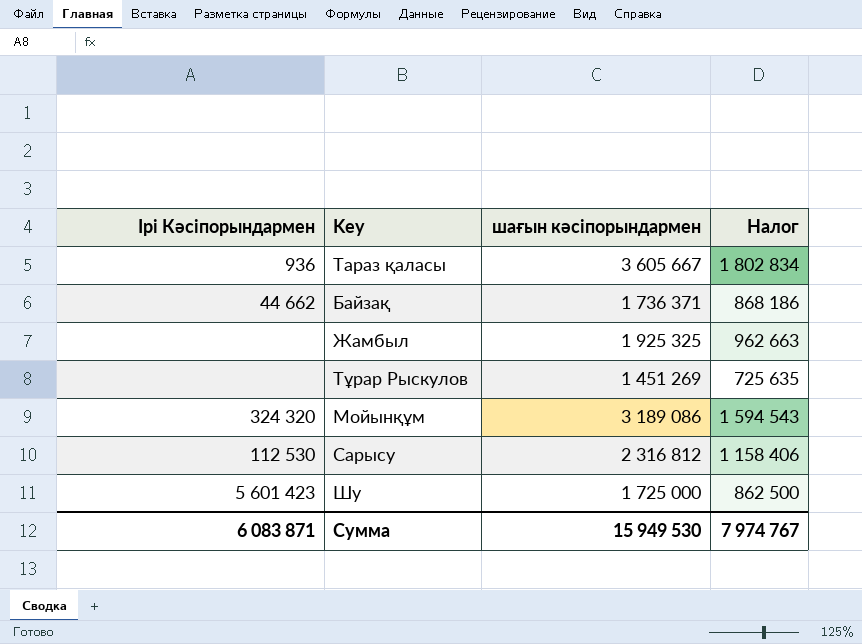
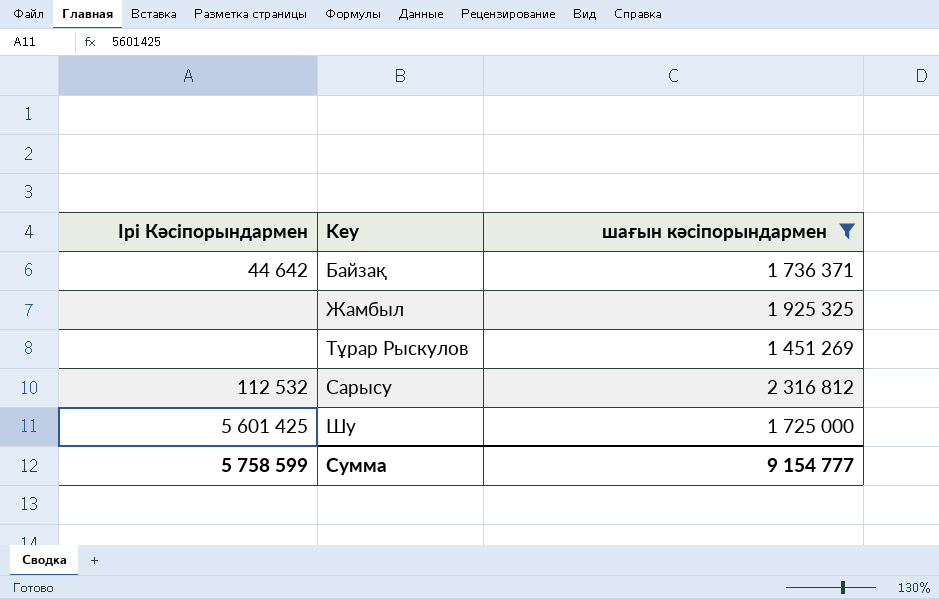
filter: none -> шағын кәсіпорындармен <= 2 316 812
column Налог | formula: [шағын кәсіпорындармен] * 0,5 -> none
Байзақ | Ірі Кәсіпорындармен: 44 662 -> 44 642
Сарысу | Ірі Кәсіпорындармен: 112 530 -> 112 532
Шу | Ірі Кәсіпорындармен: 5 601 423 -> 5 601 425
Сумма | Ірі Кәсіпорындармен: 6 083 871 -> 5 758 599
Сумма | шағын кәсіпорындармен: 15 949 530 -> 9 154 777

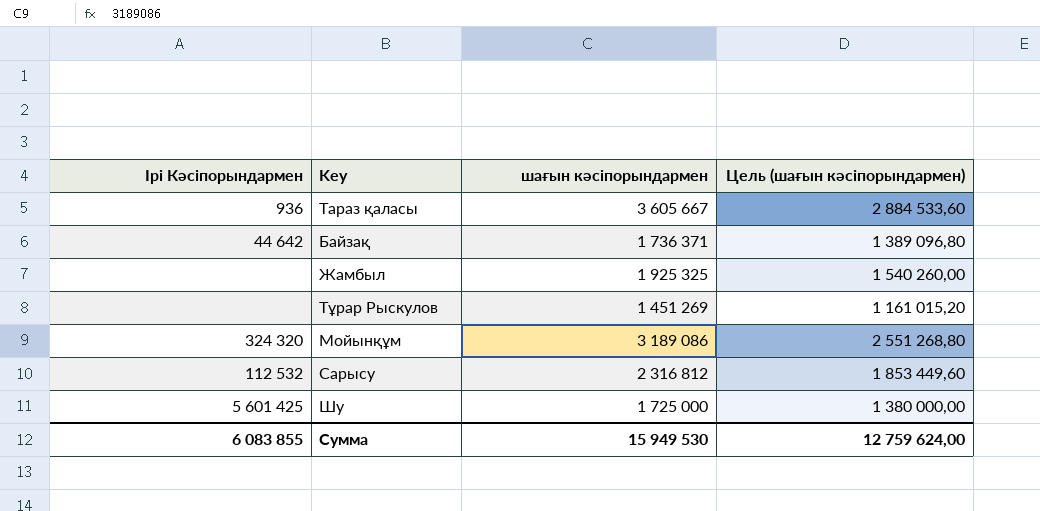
filter: шағын кәсіпорындармен <= 2 316 812 -> none
column Цель (шағын кәсіпорындармен) | formula: none -> [шағын кәсіпорындармен] * 0,8
Сумма | Ірі Кәсіпорындармен: 5 758 599 -> 6 083 855
Сумма | шағын кәсіпорындармен: 9 154 777 -> 15 949 530

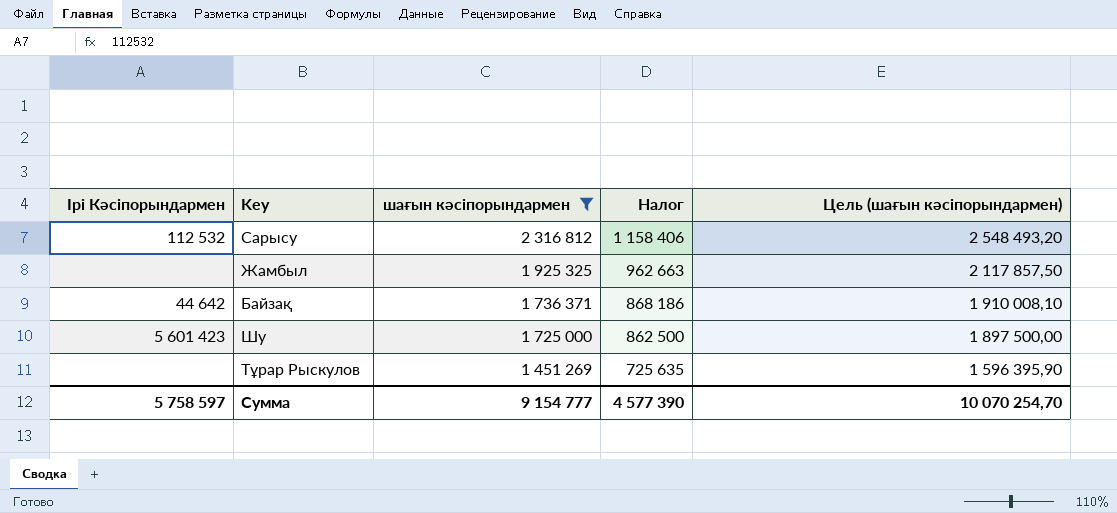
filter: none -> шағын кәсіпорындармен <= 2 316 812
row order: none -> шағын кәсіпорындармен descending
column Налог | formula: none -> [шағын кәсіпорындармен] * 0,5
column Цель (шағын кәсіпорындармен) | formula: [шағын кәсіпорындармен] * 0,8 -> [шағын кәсіпорындармен] * 1,1
Шу | Ірі Кәсіпорындармен: 5 601 425 -> 5 601 423
Сумма | Ірі Кәсіпорындармен: 6 083 855 -> 5 758 597
Сумма | шағын кәсіпорындармен: 15 949 530 -> 9 154 777
Сумма | Цель (шағын кәсіпорындармен): 12 759 624,00 -> 10 070 254,70

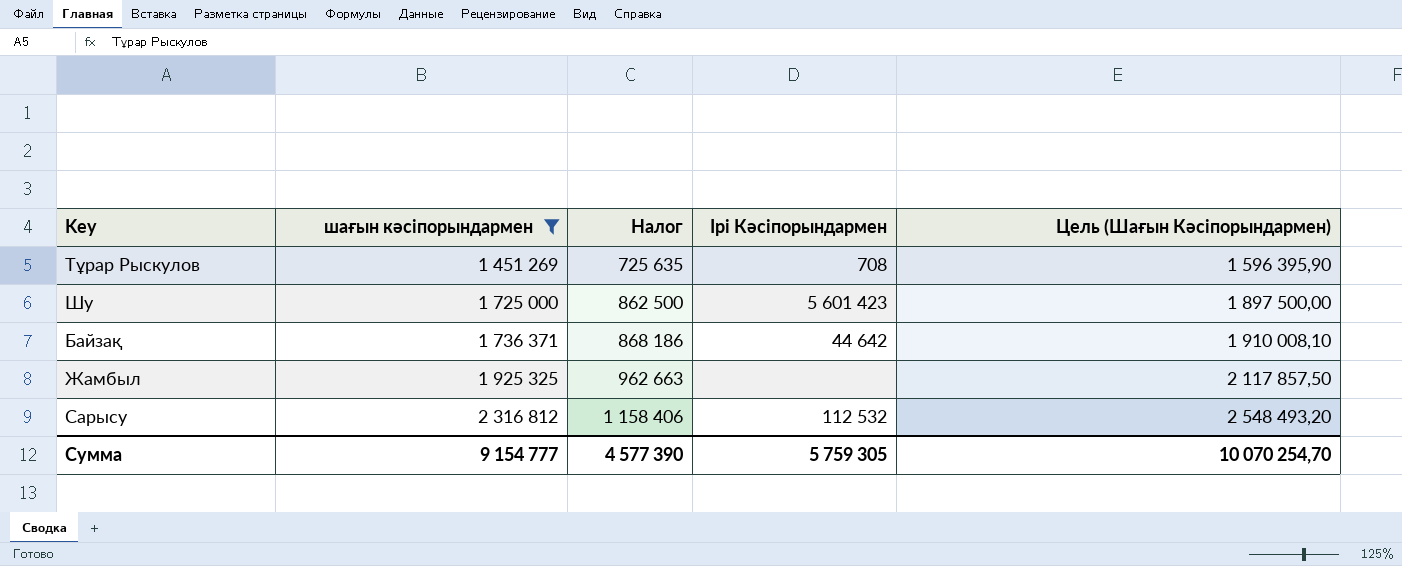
row order: шағын кәсіпорындармен descending -> шағын кәсіпорындармен ascending
column Ірі Кәсіпорындармен | position: 1 -> 4
column name: Цель (шағын кәсіпорындармен) -> Цель (Шағын Кәсіпорындармен)
Тұрар Рыскулов | Ірі Кәсіпорындармен: none -> 708
Сумма | Ірі Кәсіпорындармен: 5 758 597 -> 5 759 305

